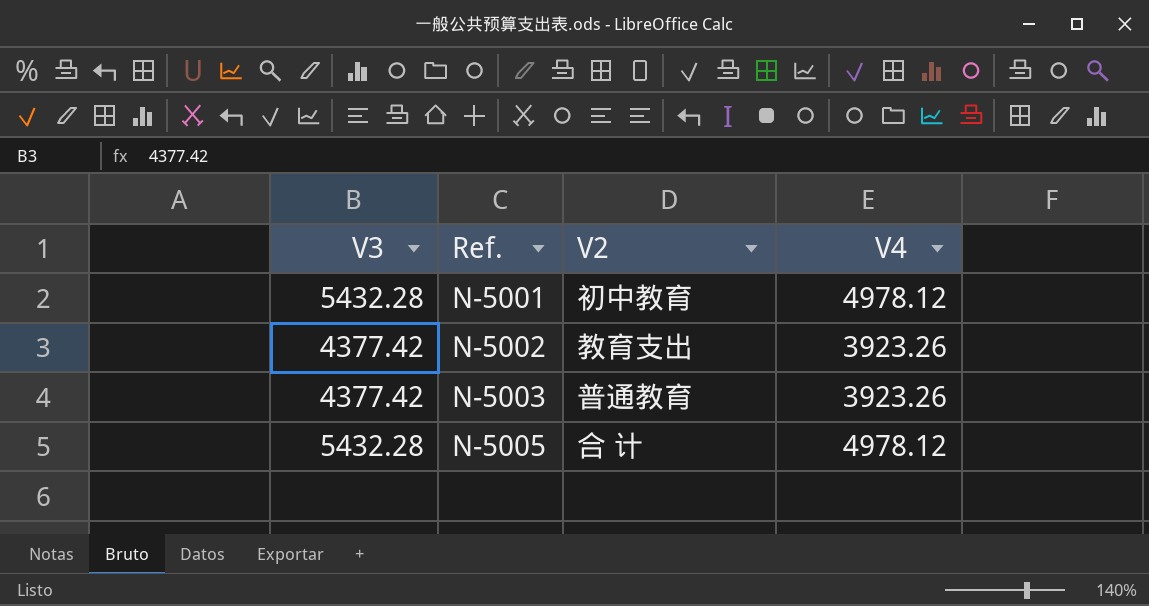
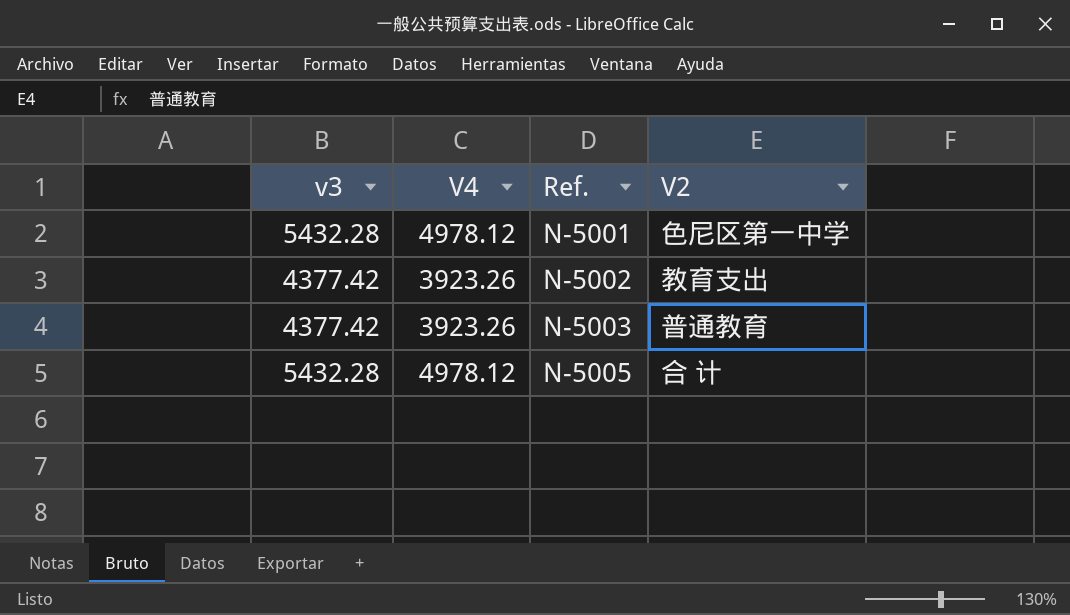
column name: V3 -> v3
column V4 | position: 4 -> 2
N-5001 | V2: 初中教育 -> 色尼区第一中学

